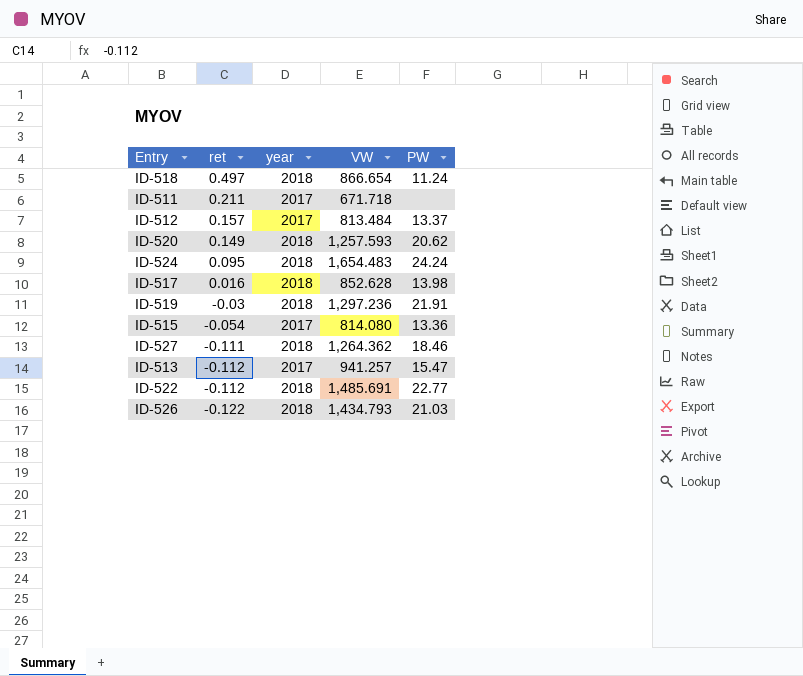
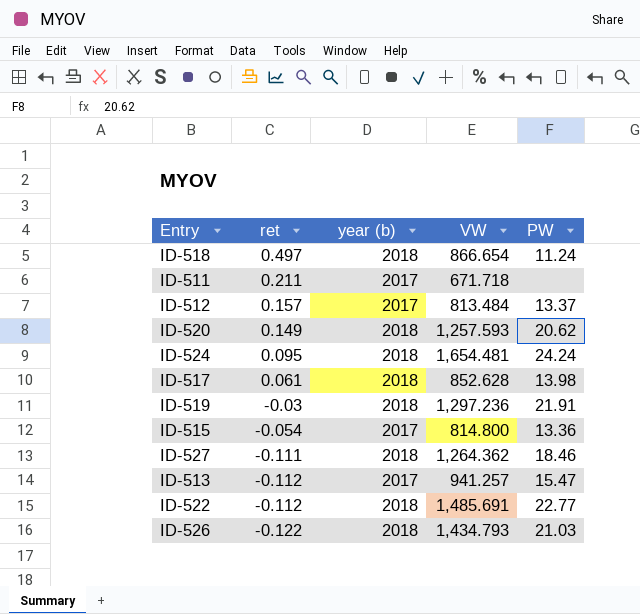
column name: year -> year (b)
ID-524 | VW: 1,654.483 -> 1,654.481
ID-517 | ret: 0.016 -> 0.061
ID-515 | VW: 814.080 -> 814.800

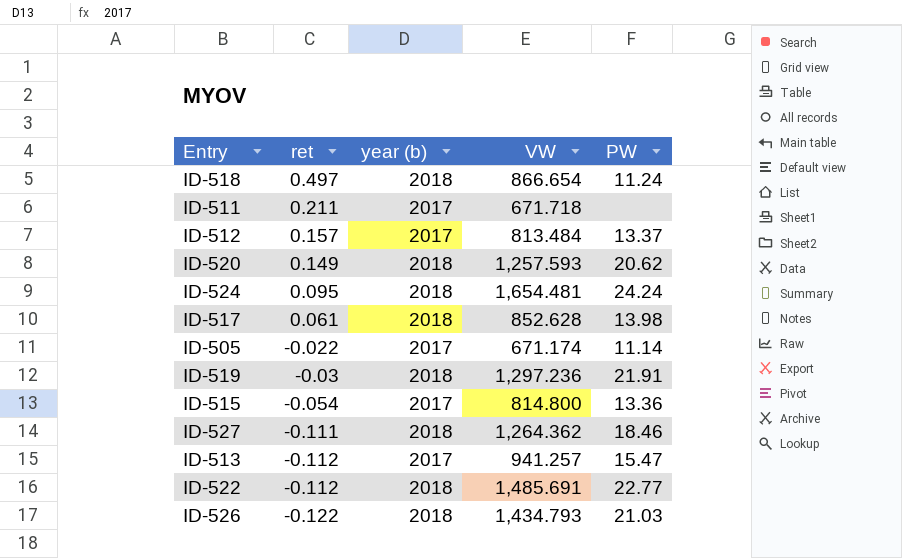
row ID-505: none -> -0.022 | 2017 | 671.174 | 11.14

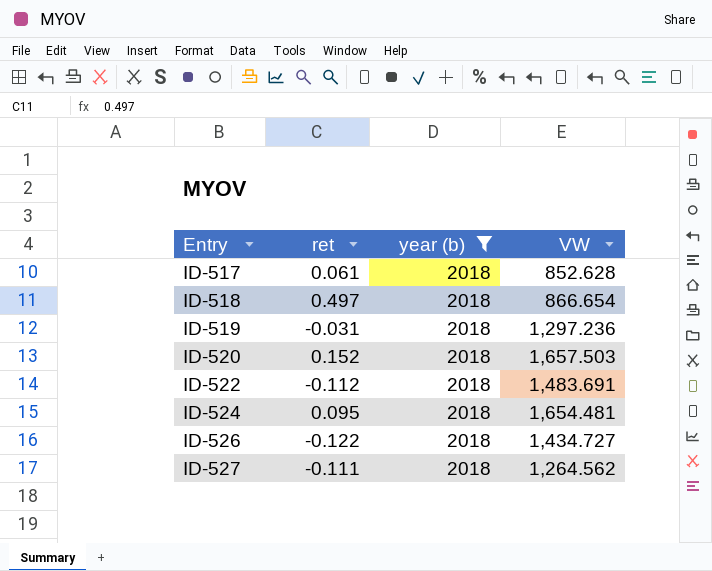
filter: none -> year (b) = 2018
row order: ret descending -> Entry ascending
column PW | position: 5 -> none
ID-519 | ret: -0.03 -> -0.031
ID-520 | ret: 0.149 -> 0.152
ID-520 | VW: 1,257.593 -> 1,657.503
ID-522 | VW: 1,485.691 -> 1,483.691
ID-526 | VW: 1,434.793 -> 1,434.727
ID-527 | VW: 1,264.362 -> 1,264.562

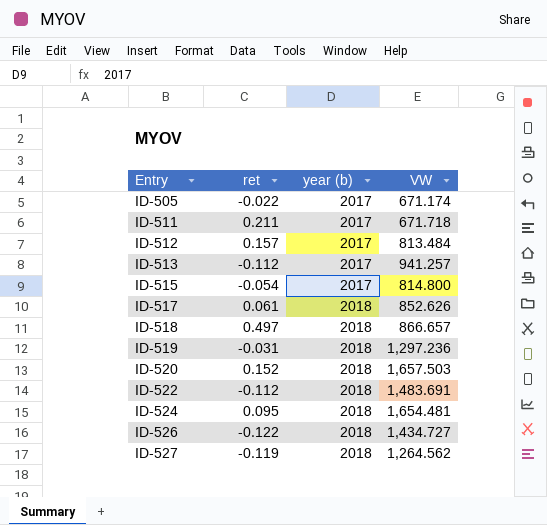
filter: year (b) = 2018 -> none
ID-517 | VW: 852.628 -> 852.626
ID-518 | VW: 866.654 -> 866.657
ID-527 | ret: -0.111 -> -0.119

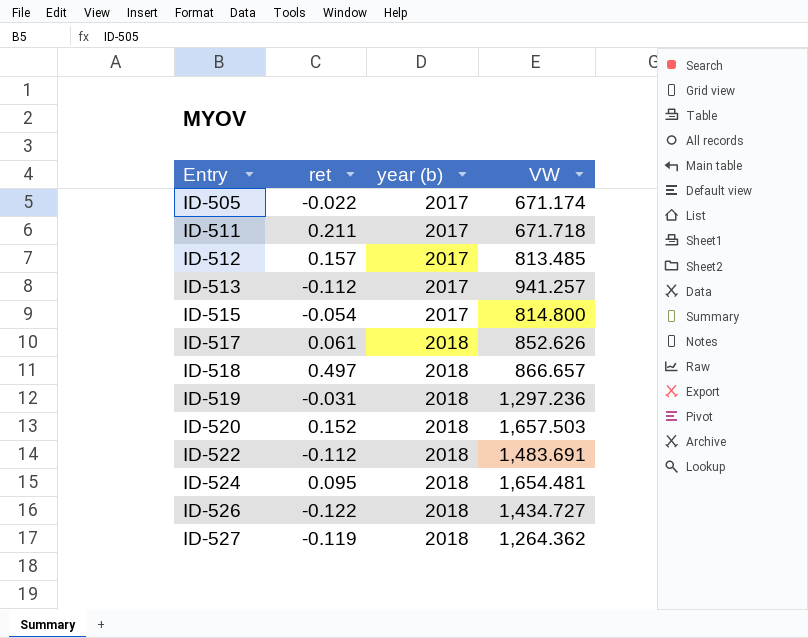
ID-512 | VW: 813.484 -> 813.485
ID-527 | VW: 1,264.562 -> 1,264.362

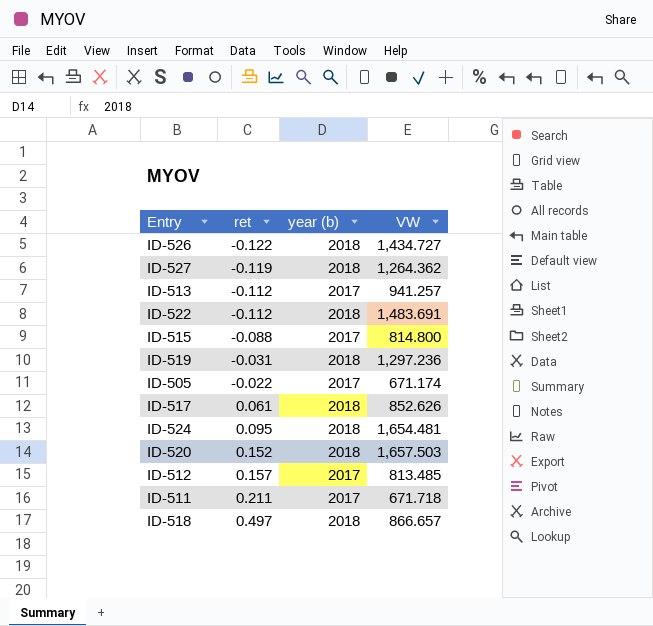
row order: Entry ascending -> ret ascending
ID-515 | ret: -0.054 -> -0.088

